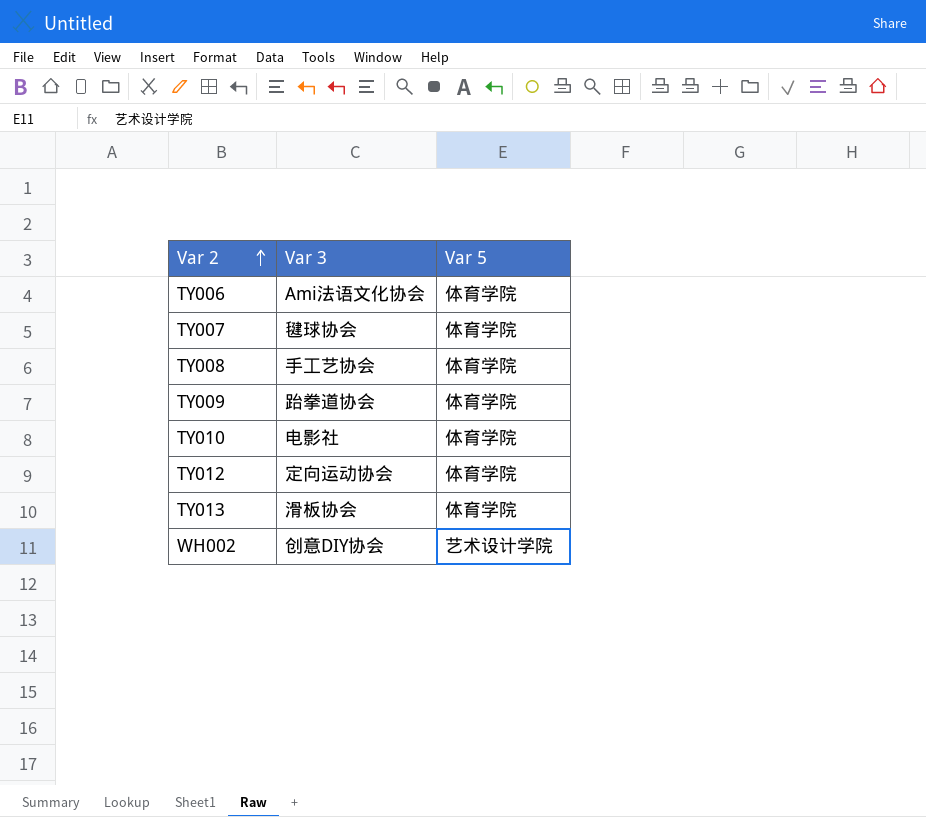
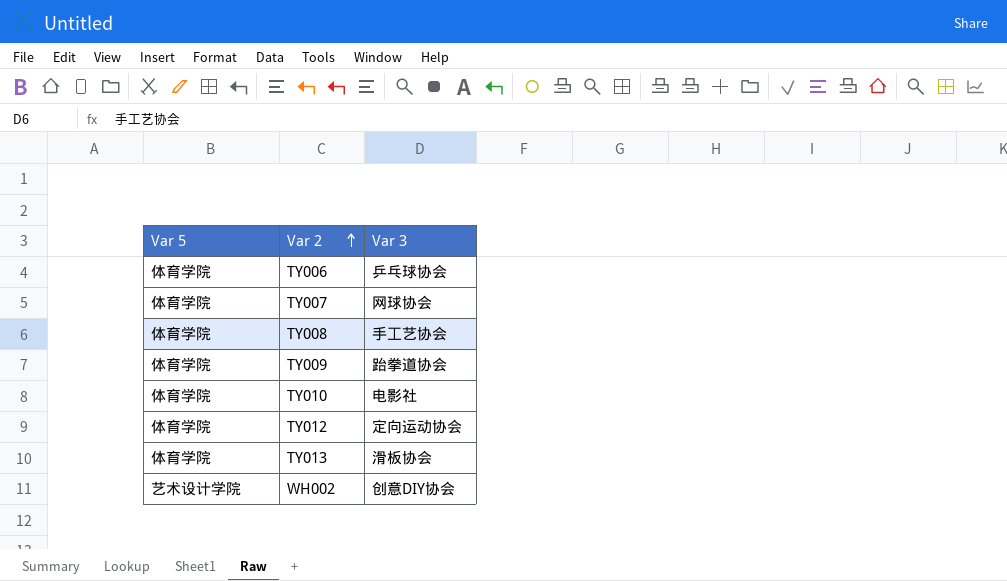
column Var 5 | position: 3 -> 1
TY006 | Var 3: Ami法语文化协会 -> 乒乓球协会
TY007 | Var 3: 毽球协会 -> 网球协会

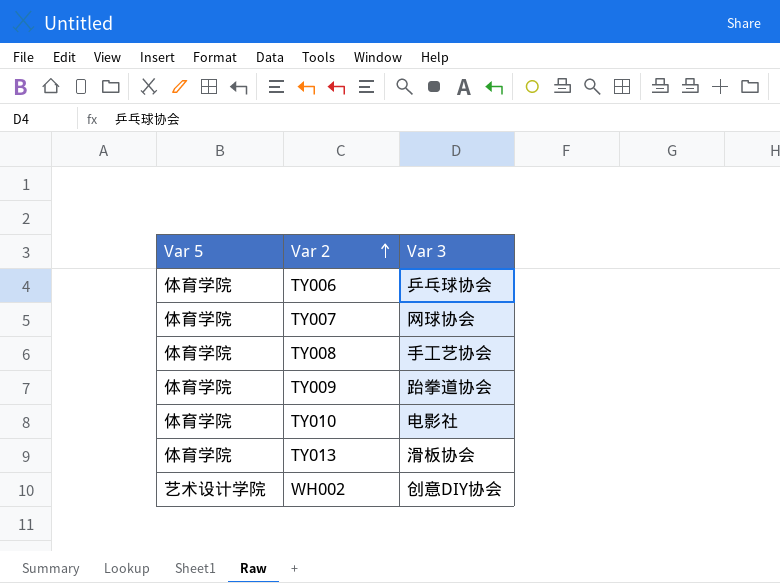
row TY012: 体育学院 | 定向运动协会 -> none

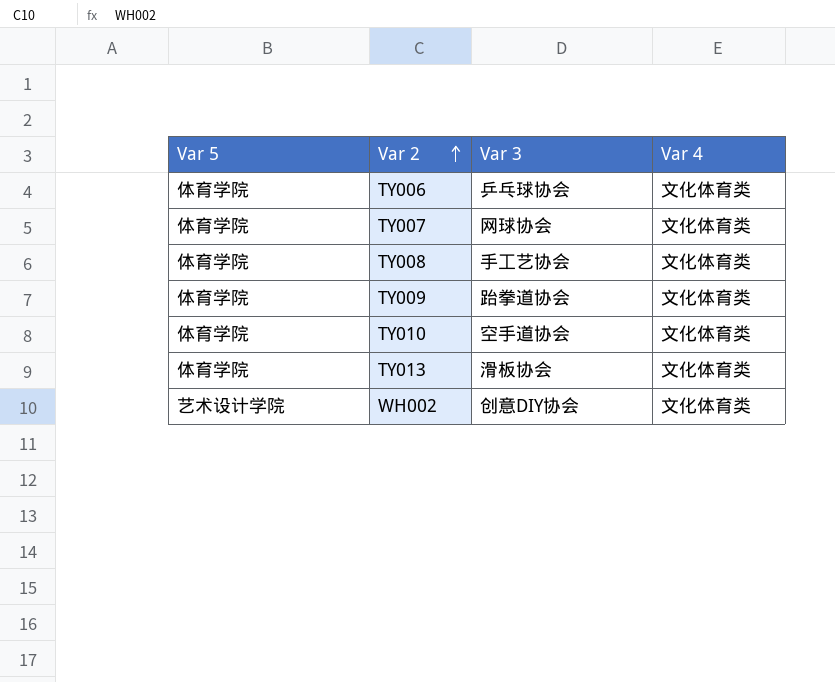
column Var 4 | position: none -> 4
TY010 | Var 3: 电影社 -> 空手道协会

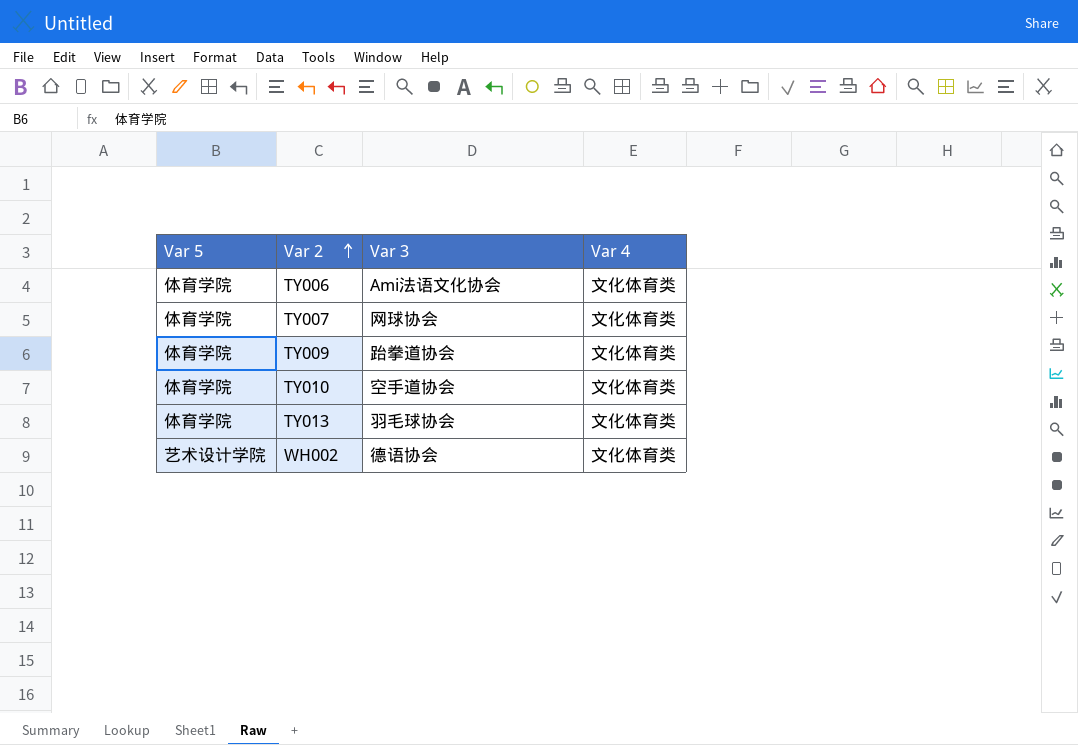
row TY008: 体育学院 | 手工艺协会 | 文化体育类 -> none
TY006 | Var 3: 乒乓球协会 -> Ami法语文化协会
TY013 | Var 3: 滑板协会 -> 羽毛球协会
WH002 | Var 3: 创意DIY协会 -> 德语协会

